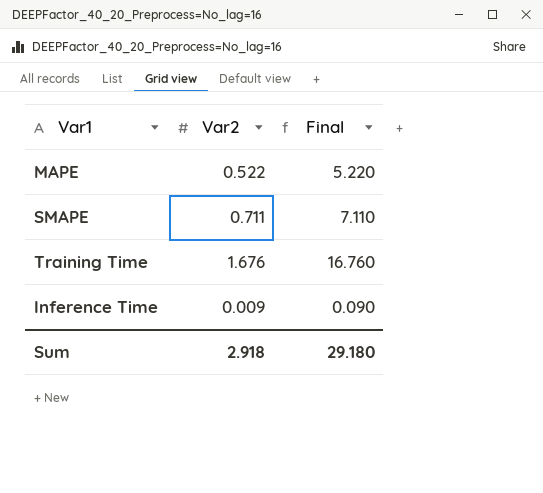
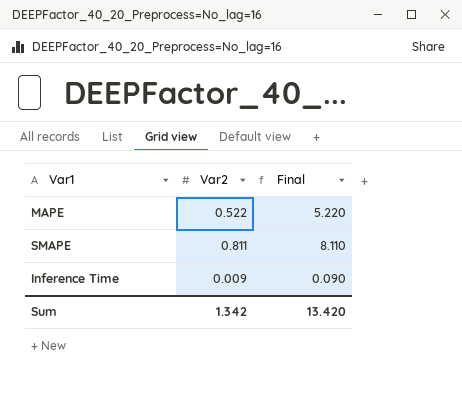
row Training Time: 1.676 | 16.760 -> none
SMAPE | Var2: 0.711 -> 0.811
SMAPE | Final: 7.110 -> 8.110
Sum | Var2: 2.918 -> 1.342
Sum | Final: 29.180 -> 13.420

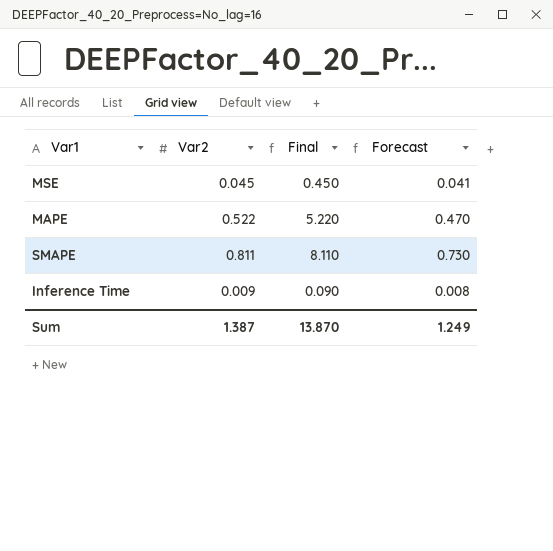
column Forecast | formula: none -> [Var2] * 0.9
row MSE: none -> 0.045 | 0.450 | 0.041
Sum | Var2: 1.342 -> 1.387
Sum | Final: 13.420 -> 13.870

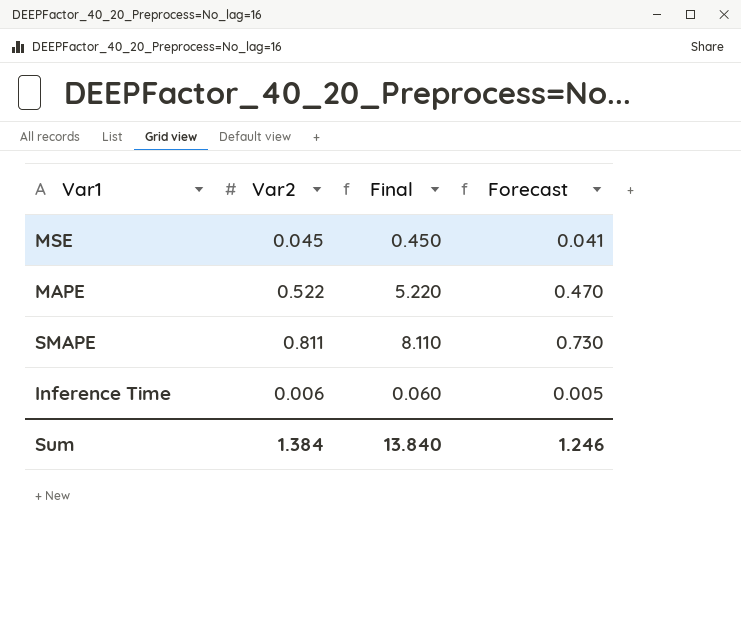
Inference Time | Var2: 0.009 -> 0.006
Inference Time | Final: 0.090 -> 0.060
Inference Time | Forecast: 0.008 -> 0.005
Sum | Var2: 1.387 -> 1.384
Sum | Final: 13.870 -> 13.840
Sum | Forecast: 1.249 -> 1.246

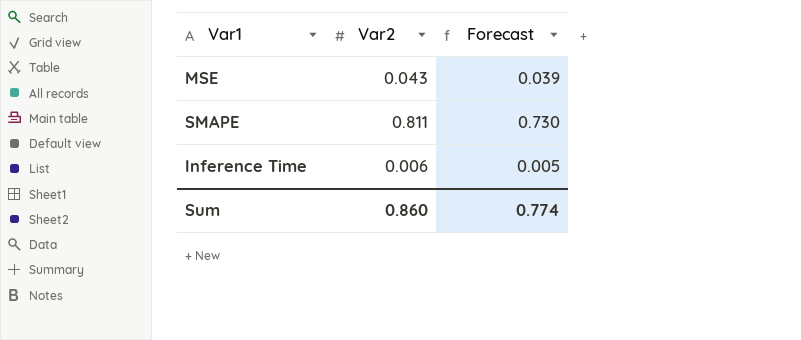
column Final | formula: [Var2] * 10 -> none
row MAPE: 0.522 | 5.220 | 0.470 -> none
MSE | Var2: 0.045 -> 0.043
MSE | Forecast: 0.041 -> 0.039
Sum | Var2: 1.384 -> 0.860
Sum | Forecast: 1.246 -> 0.774

